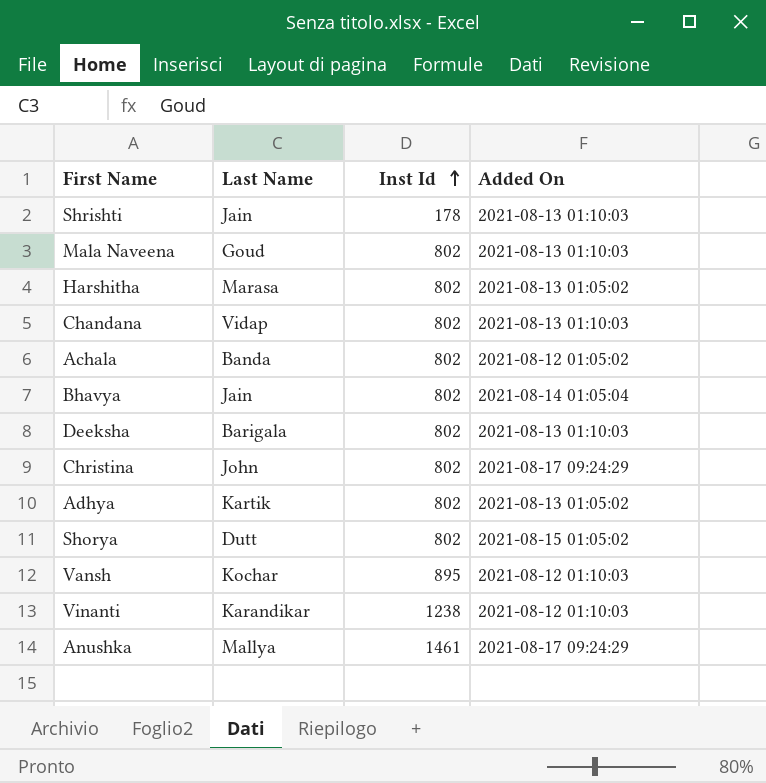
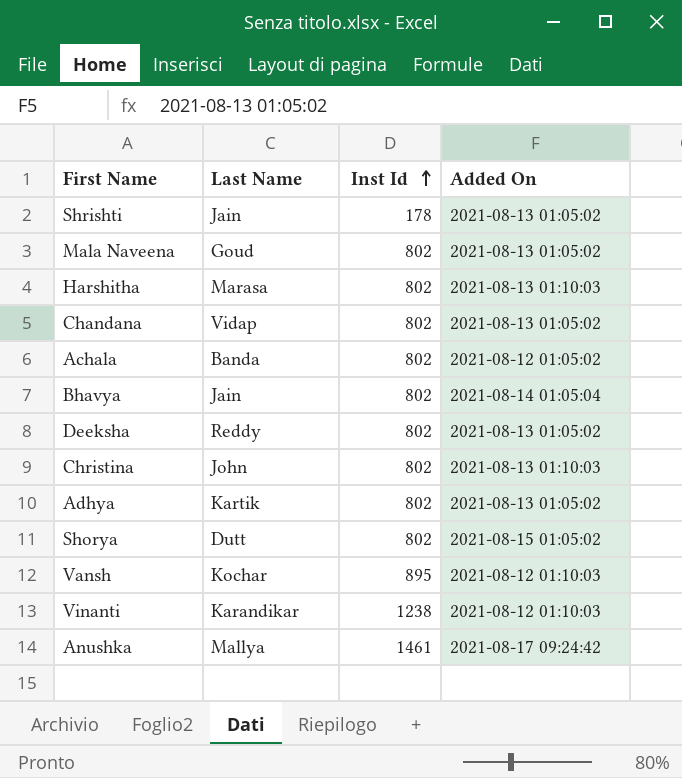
Shrishti | Added On: 2021-08-13 01:10:03 -> 2021-08-13 01:05:02
Mala Naveena | Added On: 2021-08-13 01:10:03 -> 2021-08-13 01:05:02
Harshitha | Added On: 2021-08-13 01:05:02 -> 2021-08-13 01:10:03
Chandana | Added On: 2021-08-13 01:10:03 -> 2021-08-13 01:05:02
Deeksha | Last Name: Barigala -> Reddy
Deeksha | Added On: 2021-08-13 01:10:03 -> 2021-08-13 01:05:02
Christina | Added On: 2021-08-17 09:24:29 -> 2021-08-13 01:10:03
Anushka | Added On: 2021-08-17 09:24:29 -> 2021-08-17 09:24:42

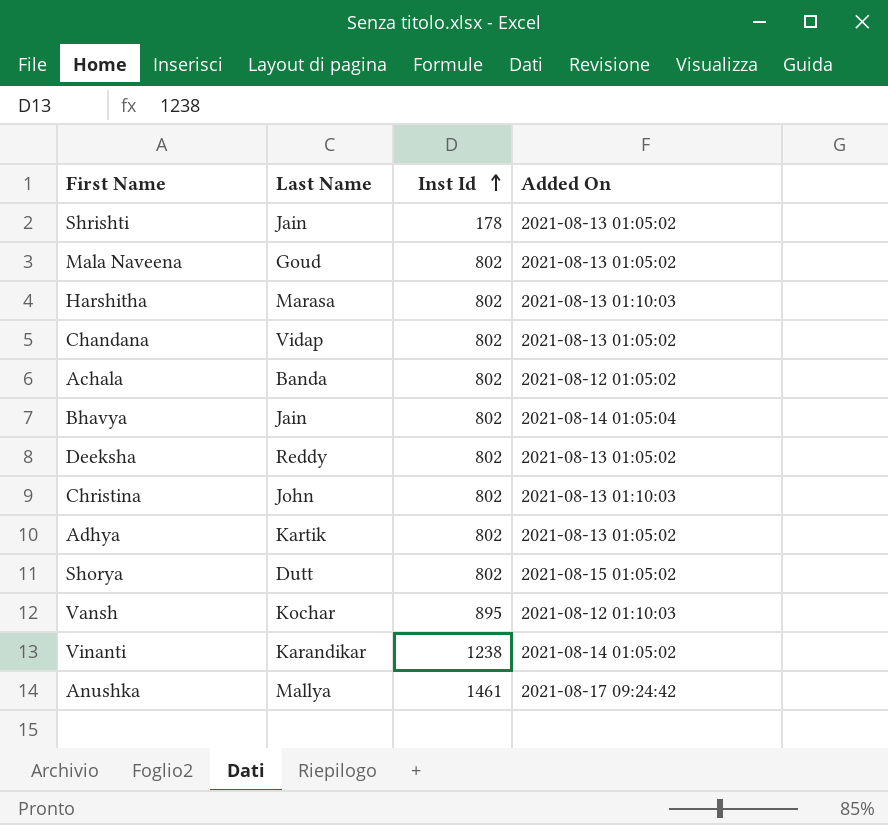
Vinanti | Added On: 2021-08-12 01:10:03 -> 2021-08-14 01:05:02

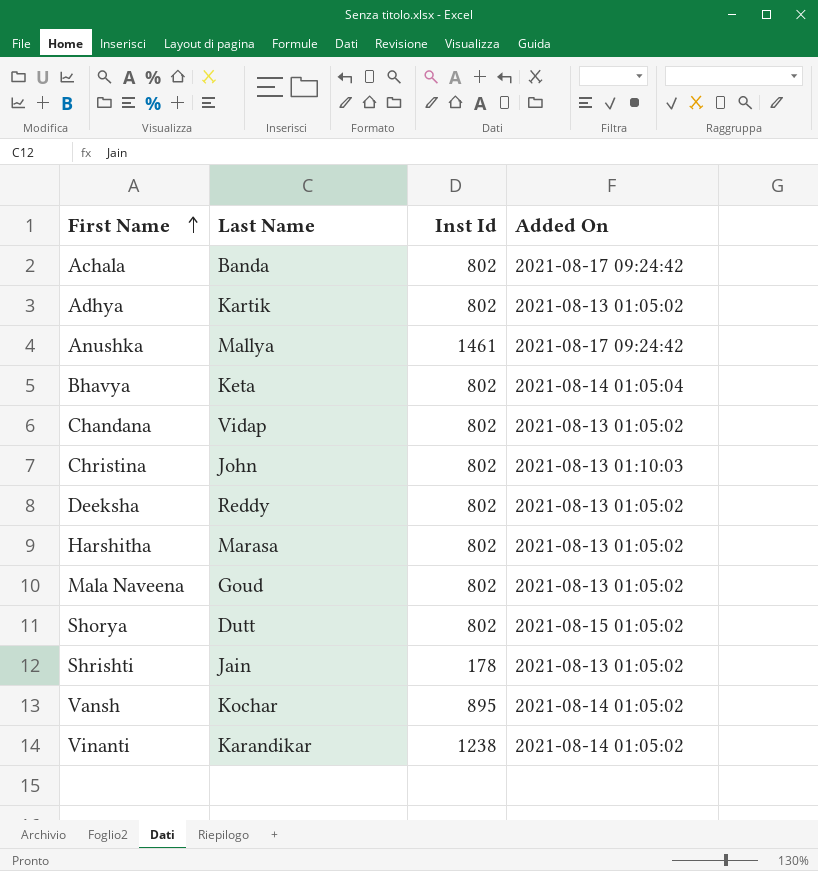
row order: Inst Id ascending -> First Name ascending
Achala | Added On: 2021-08-12 01:05:02 -> 2021-08-17 09:24:42
Bhavya | Last Name: Jain -> Keta
Harshitha | Added On: 2021-08-13 01:10:03 -> 2021-08-13 01:05:02
Vansh | Added On: 2021-08-12 01:10:03 -> 2021-08-14 01:05:02

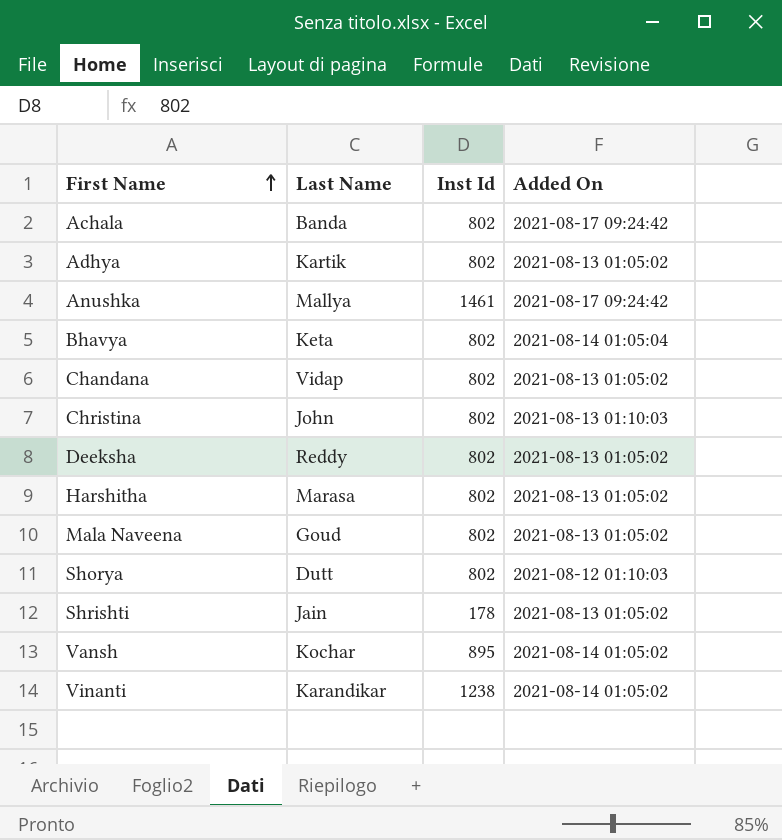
Shorya | Added On: 2021-08-15 01:05:02 -> 2021-08-12 01:10:03

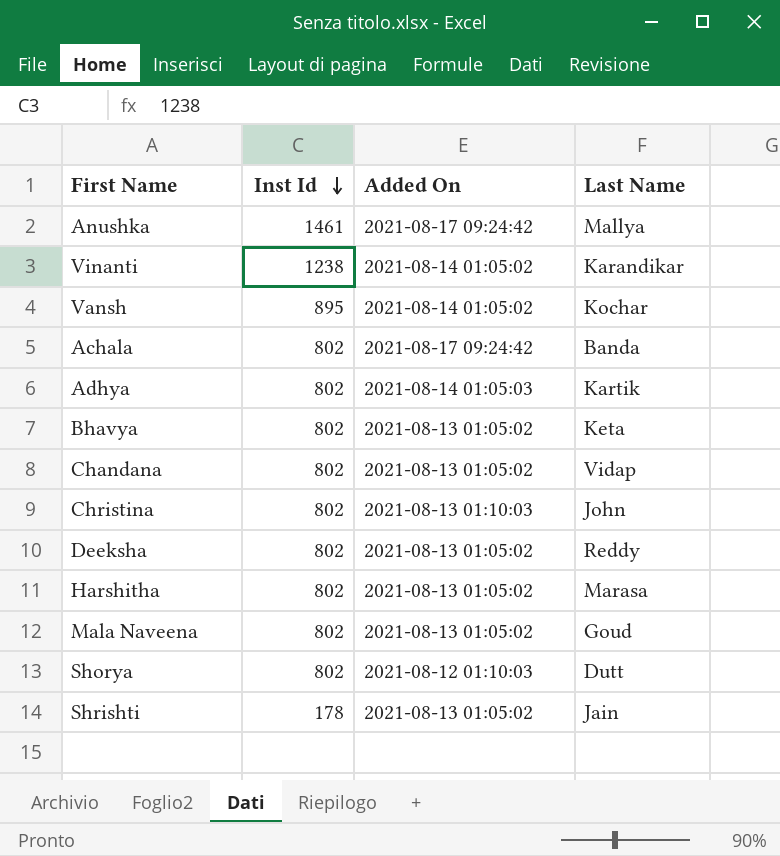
row order: First Name ascending -> Inst Id descending
column Last Name | position: 2 -> 4
Adhya | Added On: 2021-08-13 01:05:02 -> 2021-08-14 01:05:03
Bhavya | Added On: 2021-08-14 01:05:04 -> 2021-08-13 01:05:02

